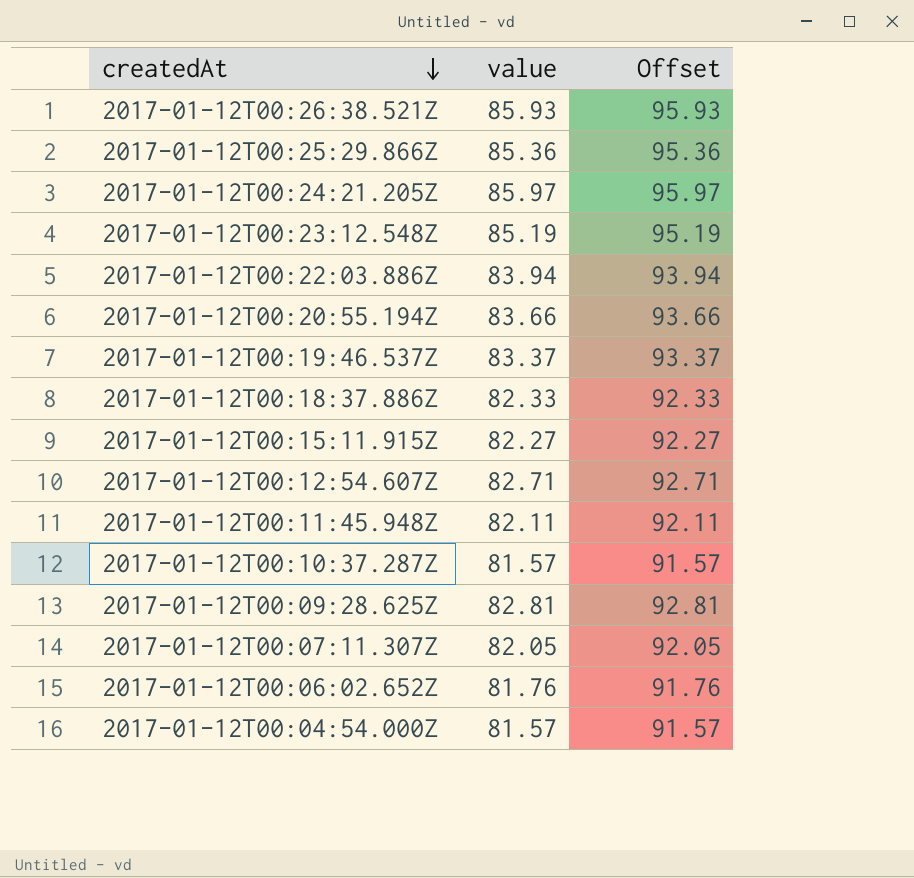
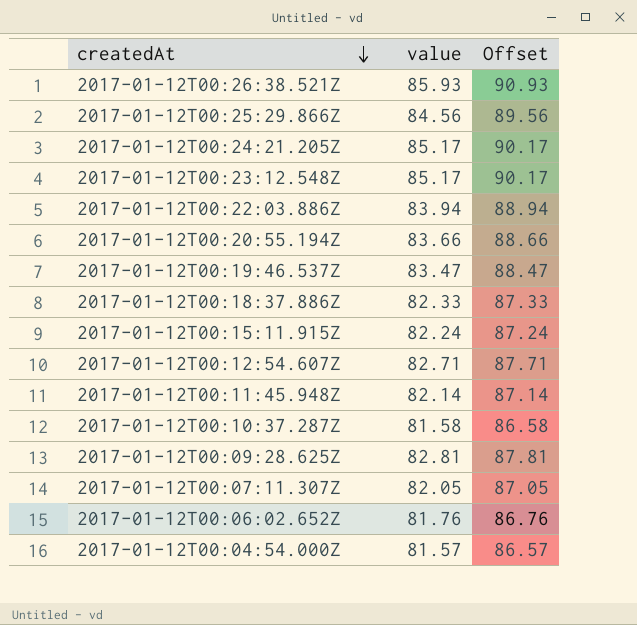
column Offset | formula: [value] + 10 -> [value] + 5
2017-01-12T00:25:29.866Z | value: 85.36 -> 84.56
2017-01-12T00:24:21.205Z | value: 85.97 -> 85.17
2017-01-12T00:23:12.548Z | value: 85.19 -> 85.17
2017-01-12T00:19:46.537Z | value: 83.37 -> 83.47
2017-01-12T00:15:11.915Z | value: 82.27 -> 82.24
2017-01-12T00:11:45.948Z | value: 82.11 -> 82.14
2017-01-12T00:10:37.287Z | value: 81.57 -> 81.58

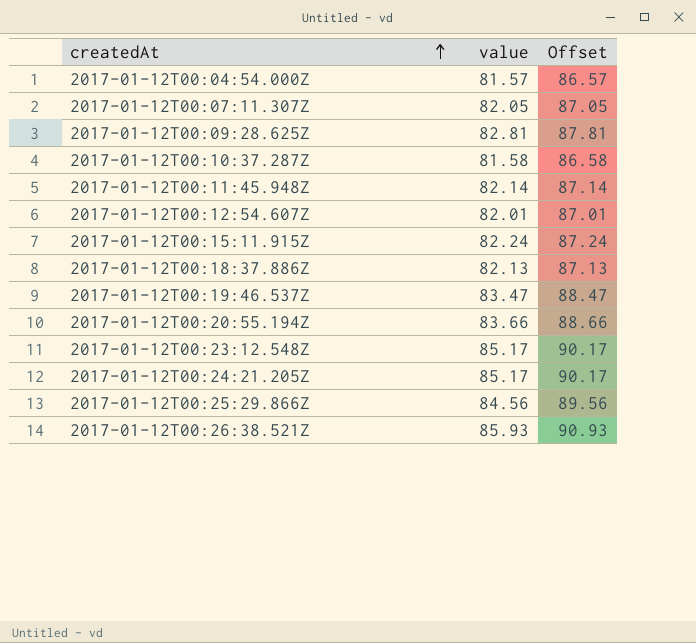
row order: createdAt descending -> createdAt ascending
row 2017-01-12T00:22:03.886Z: 83.94 | 88.94 -> none
row 2017-01-12T00:06:02.652Z: 81.76 | 86.76 -> none
2017-01-12T00:12:54.607Z | value: 82.71 -> 82.01
2017-01-12T00:12:54.607Z | Offset: 87.71 -> 87.01
2017-01-12T00:18:37.886Z | value: 82.33 -> 82.13
2017-01-12T00:18:37.886Z | Offset: 87.33 -> 87.13

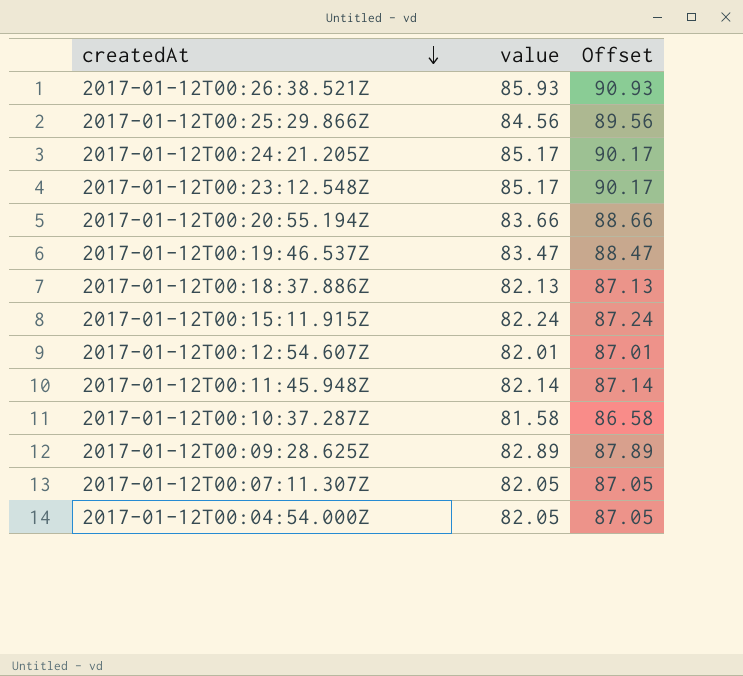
row order: createdAt ascending -> createdAt descending
2017-01-12T00:09:28.625Z | value: 82.81 -> 82.89
2017-01-12T00:09:28.625Z | Offset: 87.81 -> 87.89
2017-01-12T00:04:54.000Z | value: 81.57 -> 82.05
2017-01-12T00:04:54.000Z | Offset: 86.57 -> 87.05

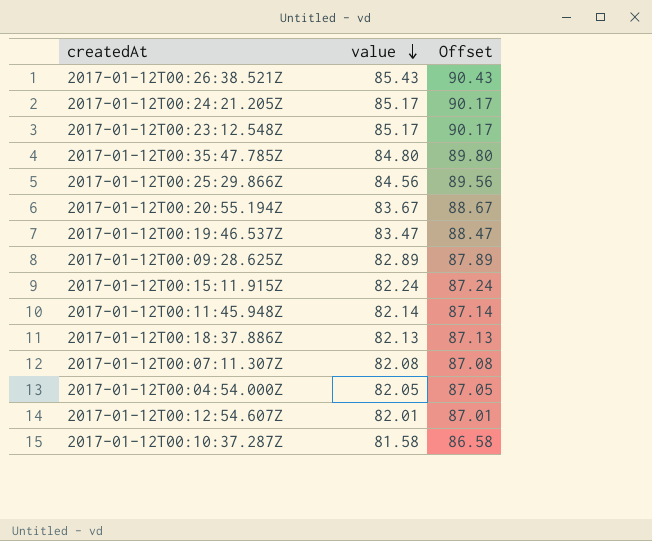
row order: createdAt descending -> value descending
2017-01-12T00:26:38.521Z | value: 85.93 -> 85.43
2017-01-12T00:26:38.521Z | Offset: 90.93 -> 90.43
row 2017-01-12T00:35:47.785Z: none -> 84.80 | 89.80
2017-01-12T00:20:55.194Z | value: 83.66 -> 83.67
2017-01-12T00:20:55.194Z | Offset: 88.66 -> 88.67
2017-01-12T00:07:11.307Z | value: 82.05 -> 82.08
2017-01-12T00:07:11.307Z | Offset: 87.05 -> 87.08

